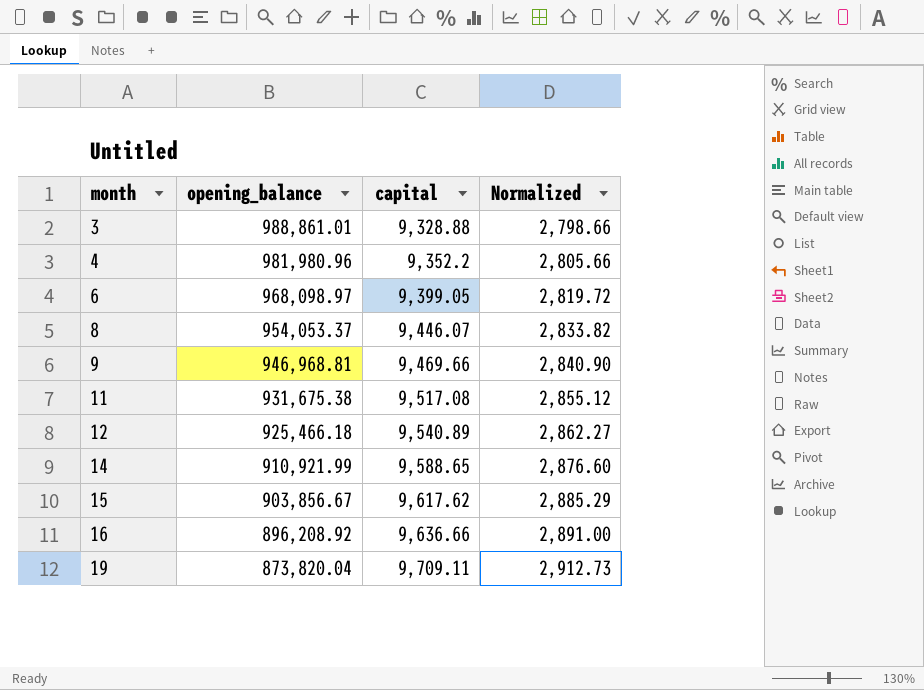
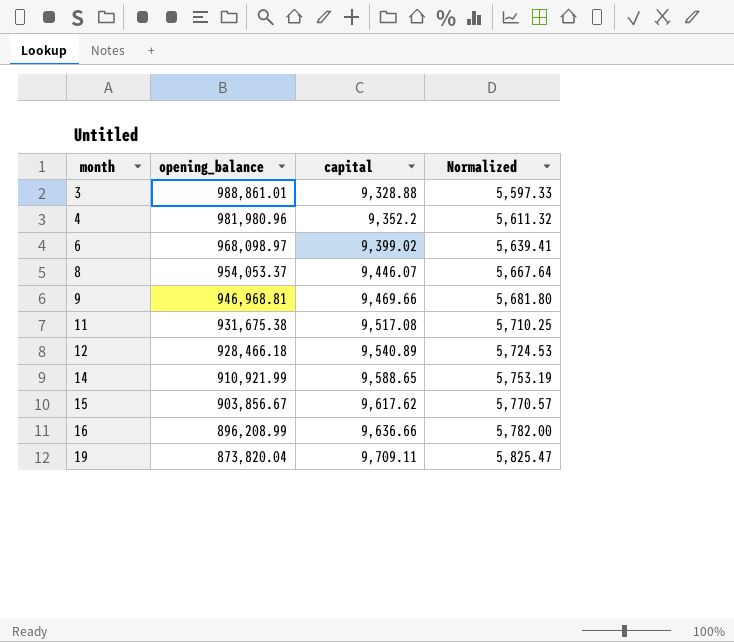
column Normalized | formula: [capital] * 0.3 -> [capital] * 0.6
6 | capital: 9,399.05 -> 9,399.02
12 | opening_balance: 925,466.18 -> 928,466.18
16 | opening_balance: 896,208.92 -> 896,208.99

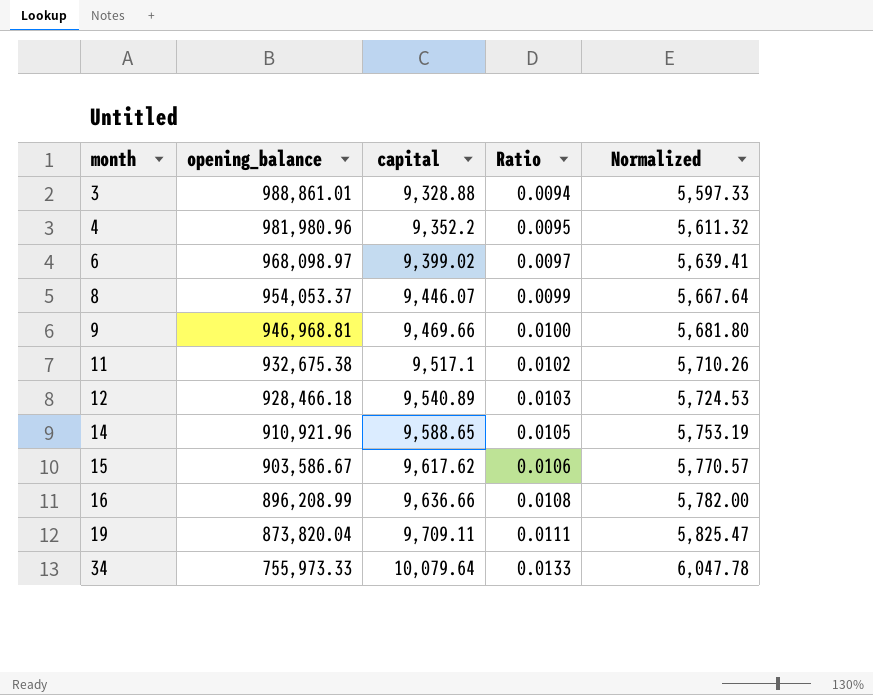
column Ratio | formula: none -> [capital] / [opening_balance]
11 | opening_balance: 931,675.38 -> 932,675.38
11 | capital: 9,517.08 -> 9,517.1
11 | Normalized: 5,710.25 -> 5,710.26
14 | opening_balance: 910,921.99 -> 910,921.96
15 | opening_balance: 903,856.67 -> 903,586.67
row 34: none -> 755,973.33 | 10,079.64 | 0.0133 | 6,047.78

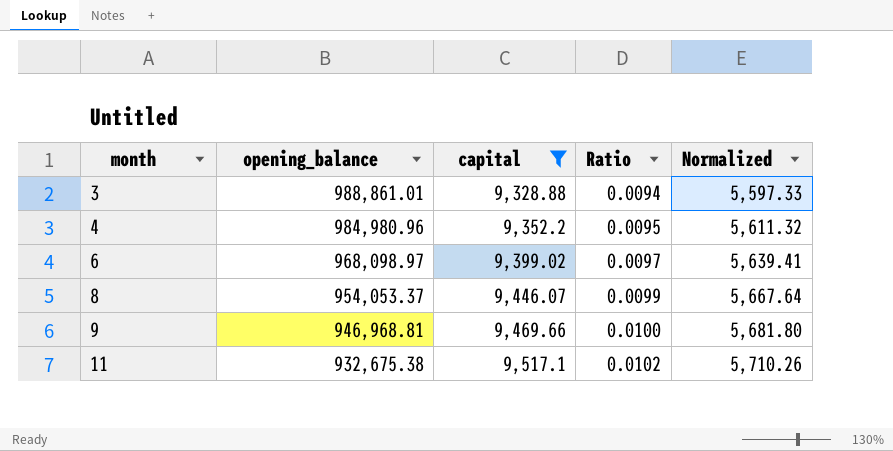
filter: none -> capital <= 9,517.1
4 | opening_balance: 981,980.96 -> 984,980.96

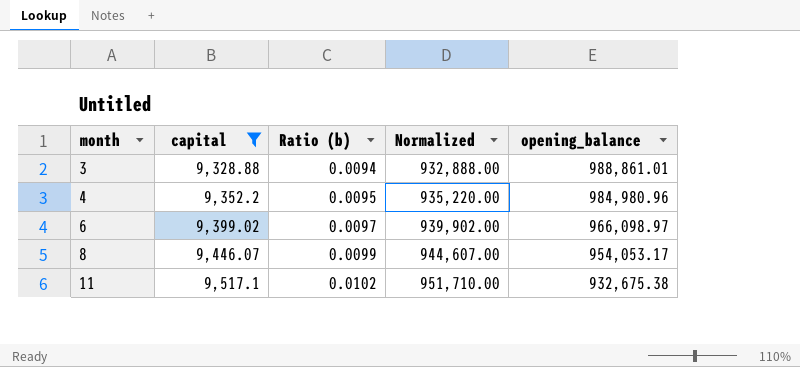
column name: Ratio -> Ratio (b)
column Normalized | formula: [capital] * 0.6 -> [capital] * 100
column opening_balance | position: 2 -> 5
row 9: 946,968.81 | 9,469.66 | 0.0100 | 5,681.80 -> none
6 | opening_balance: 968,098.97 -> 966,098.97
8 | opening_balance: 954,053.37 -> 954,053.17

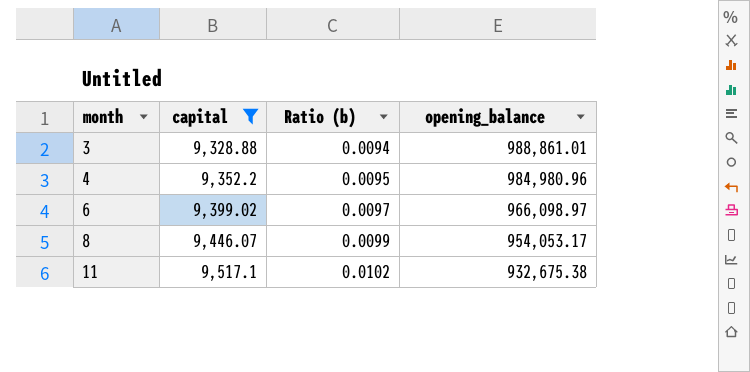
column Normalized | formula: [capital] * 100 -> none

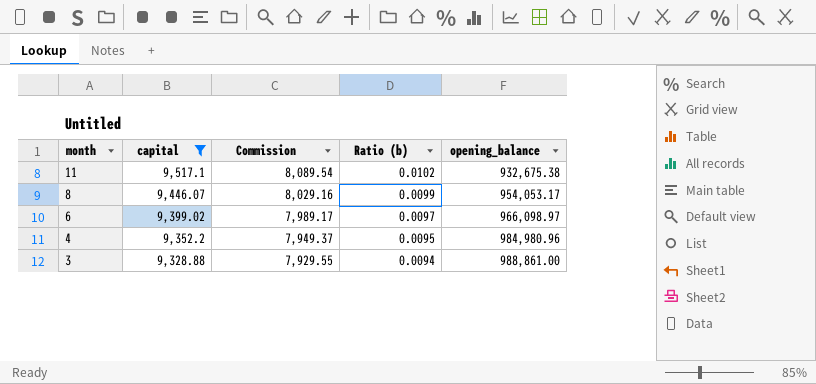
row order: month ascending -> month descending
column Commission | formula: none -> [capital] * 0.85
3 | opening_balance: 988,861.01 -> 988,861.00

